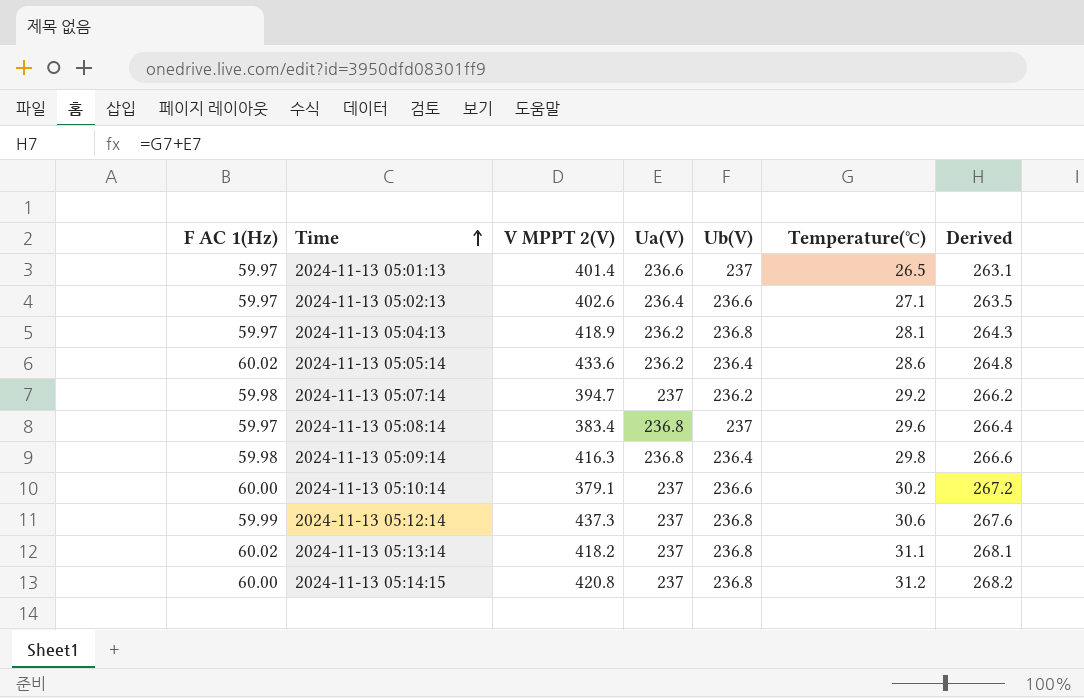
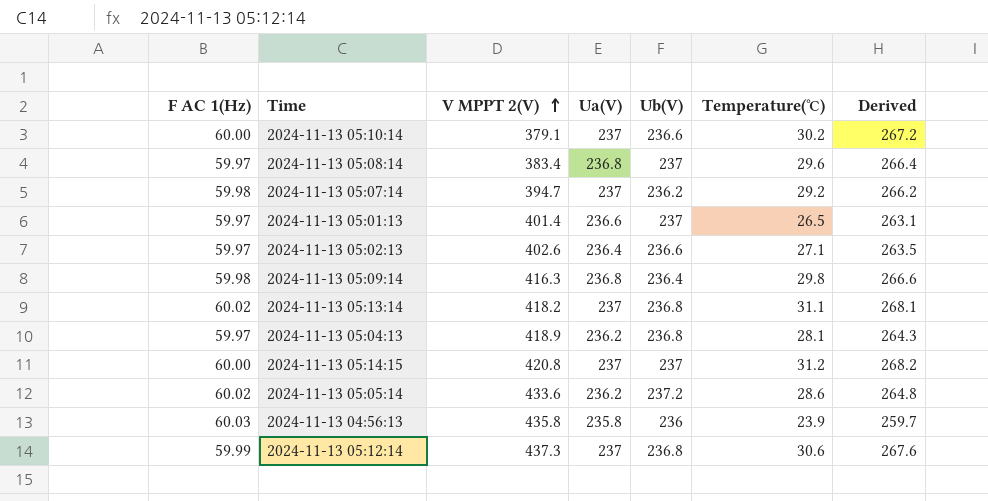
row order: Time ascending -> V MPPT 2(V) ascending
2024-11-13 05:14:15 | Ub(V): 236.8 -> 237
2024-11-13 05:05:14 | Ub(V): 236.4 -> 237.2
row 2024-11-13 04:56:13: none -> 60.03 | 435.8 | 235.8 | 236 | 23.9 | 259.7

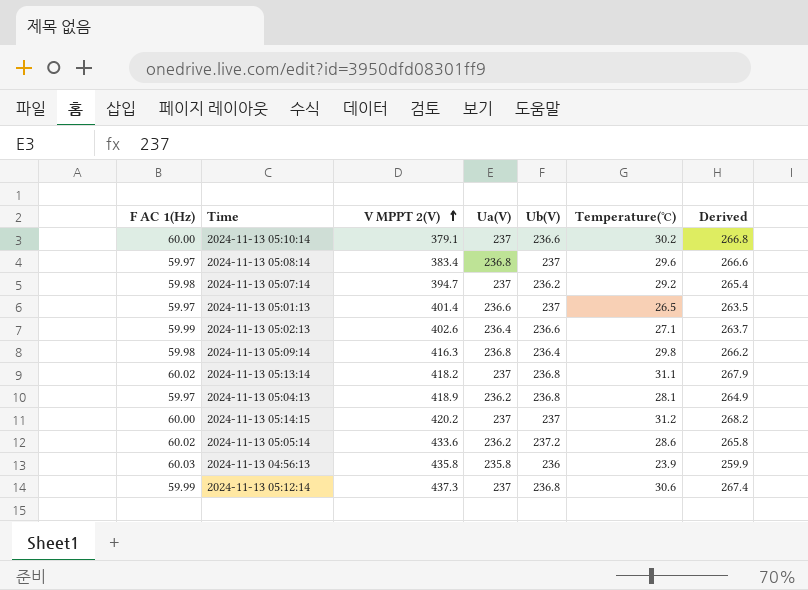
column Derived | formula: [Ua(V)] + [Temperature(℃)] -> [Ub(V)] + [Temperature(℃)]
2024-11-13 05:02:13 | F AC 1(Hz): 59.97 -> 59.99
2024-11-13 05:14:15 | V MPPT 2(V): 420.8 -> 420.2

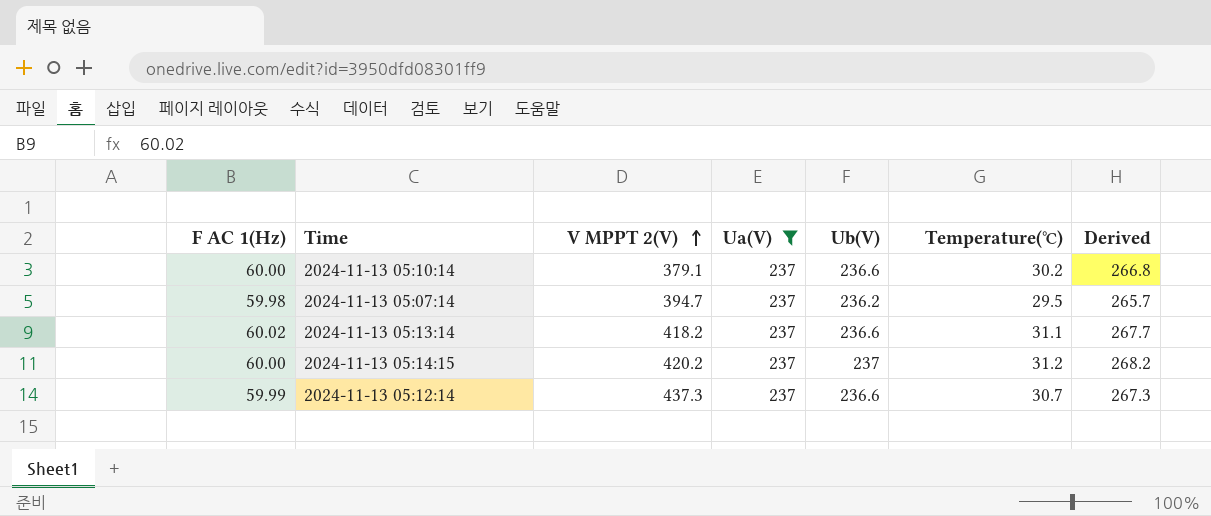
filter: none -> Ua(V) = 237
2024-11-13 05:07:14 | Temperature(℃): 29.2 -> 29.5
2024-11-13 05:07:14 | Derived: 265.4 -> 265.7
2024-11-13 05:13:14 | Ub(V): 236.8 -> 236.6
2024-11-13 05:13:14 | Derived: 267.9 -> 267.7
2024-11-13 05:12:14 | Ub(V): 236.8 -> 236.6
2024-11-13 05:12:14 | Temperature(℃): 30.6 -> 30.7
2024-11-13 05:12:14 | Derived: 267.4 -> 267.3

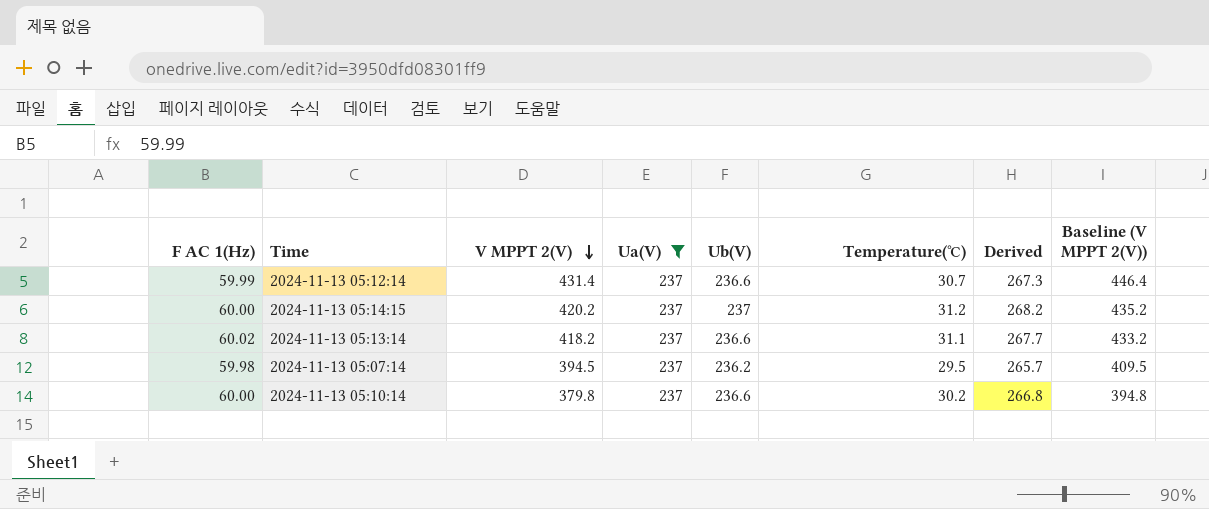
row order: V MPPT 2(V) ascending -> V MPPT 2(V) descending
column Baseline (V MPPT 2(V)) | formula: none -> [V MPPT 2(V)] + 15
2024-11-13 05:12:14 | V MPPT 2(V): 437.3 -> 431.4
2024-11-13 05:07:14 | V MPPT 2(V): 394.7 -> 394.5
2024-11-13 05:10:14 | V MPPT 2(V): 379.1 -> 379.8

